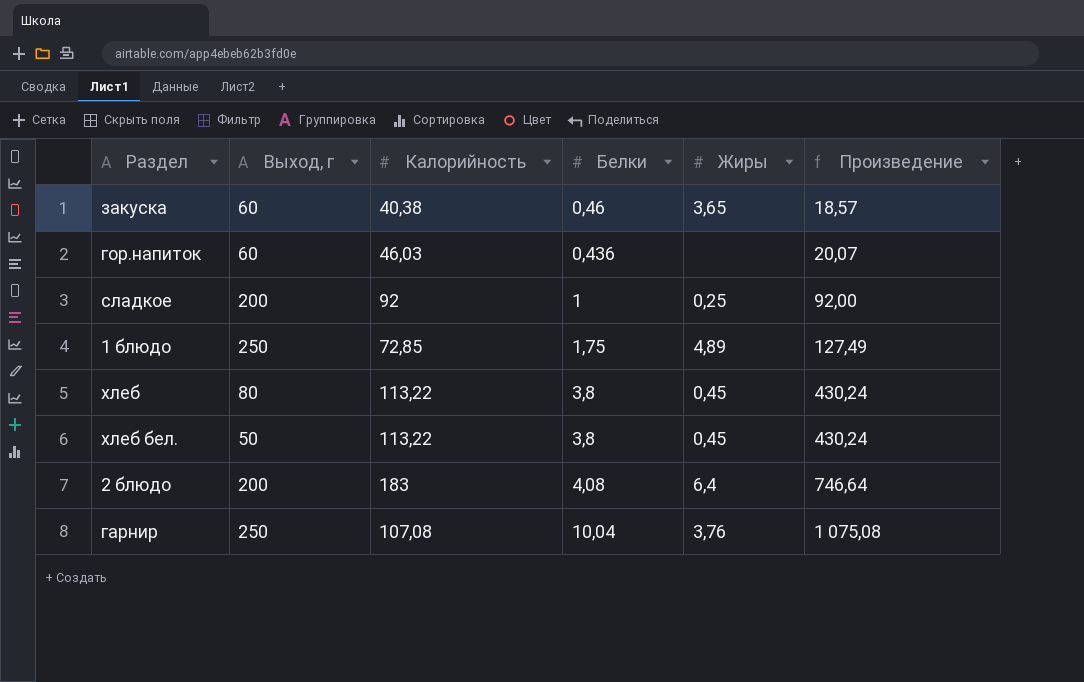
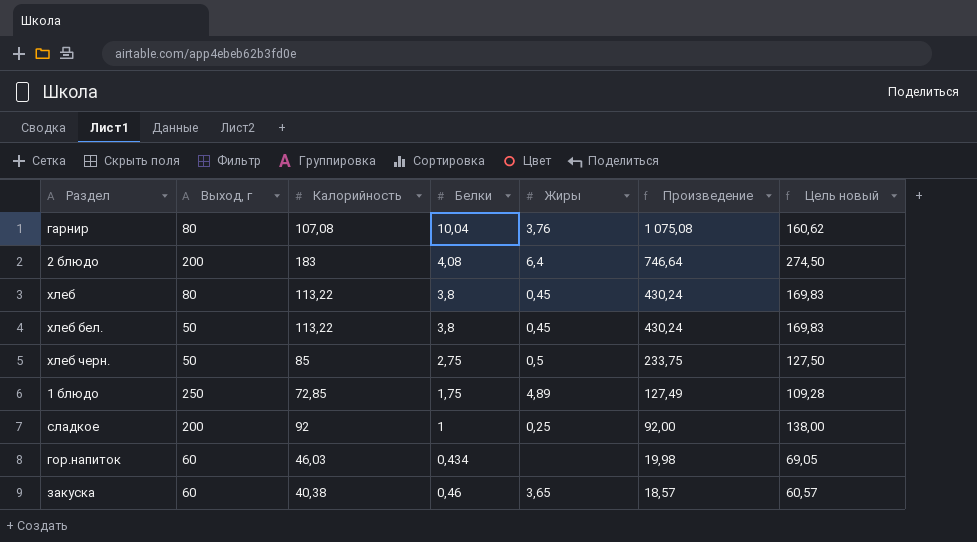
row order: Произведение ascending -> Произведение descending
column Цель новый | formula: none -> [Калорийность] * 1,5
гарнир | Выход, г: 250 -> 80
row хлеб черн.: none -> 50 | 85 | 2,75 | 0,5 | 233,75 | 127,50
гор.напиток | Белки: 0,436 -> 0,434
гор.напиток | Произведение: 20,07 -> 19,98

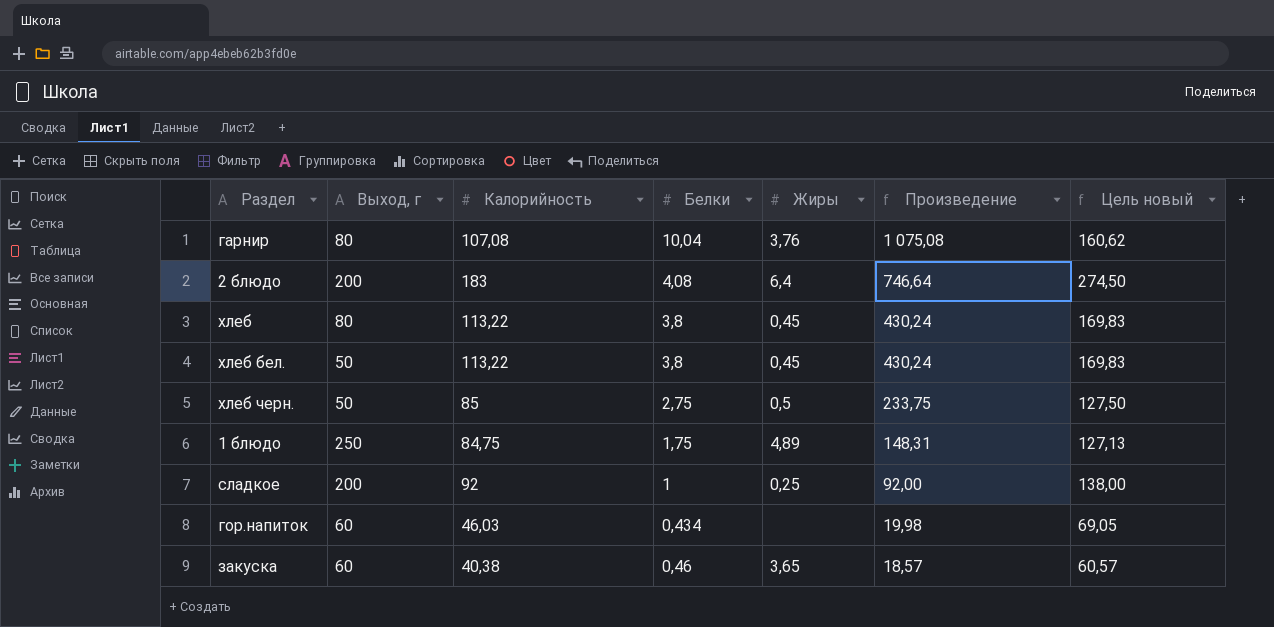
1 блюдо | Калорийность: 72,85 -> 84,75
1 блюдо | Произведение: 127,49 -> 148,31
1 блюдо | Цель новый: 109,28 -> 127,13

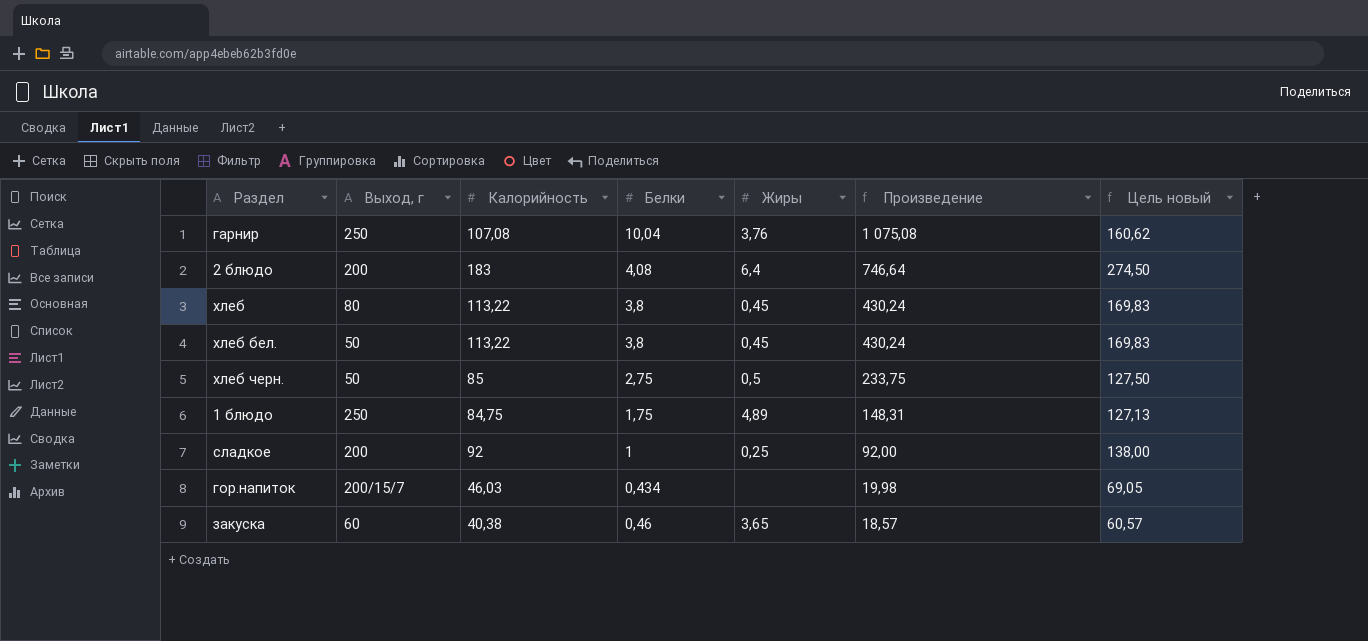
гарнир | Выход, г: 80 -> 250
гор.напиток | Выход, г: 60 -> 200/15/7

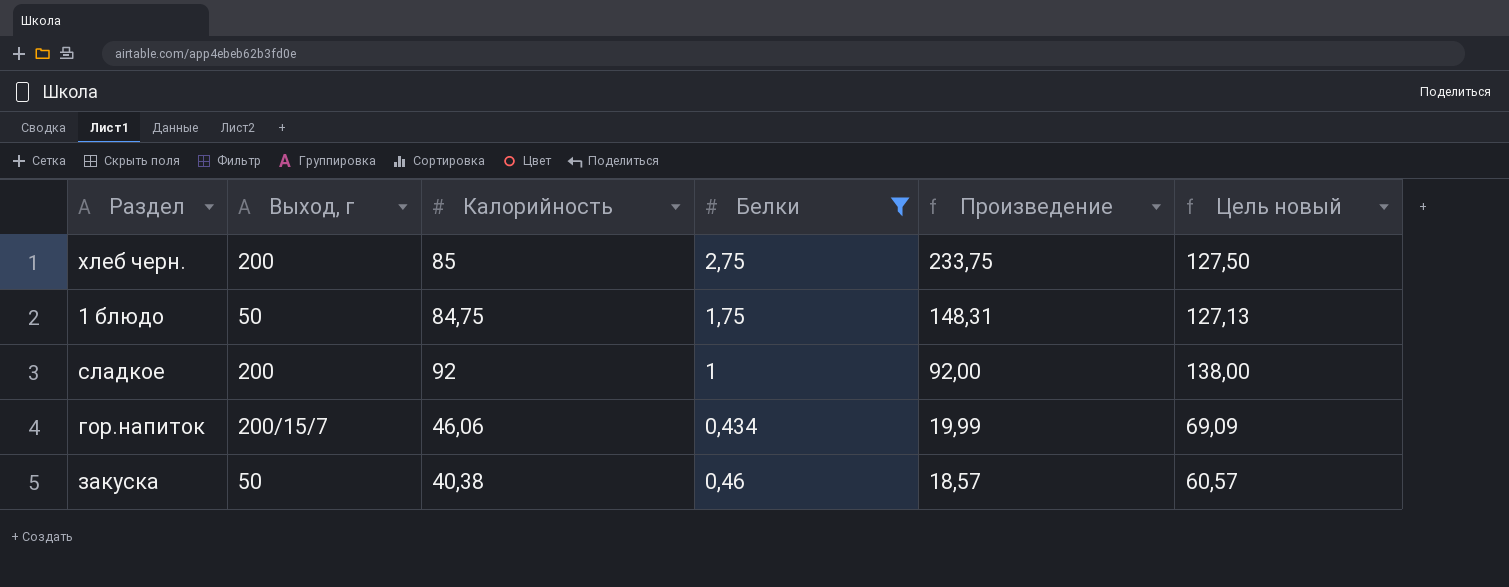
filter: none -> Белки <= 2,75
column Жиры | position: 5 -> none
хлеб черн. | Выход, г: 50 -> 200
1 блюдо | Выход, г: 250 -> 50
гор.напиток | Калорийность: 46,03 -> 46,06
гор.напиток | Произведение: 19,98 -> 19,99
гор.напиток | Цель новый: 69,05 -> 69,09
закуска | Выход, г: 60 -> 50

